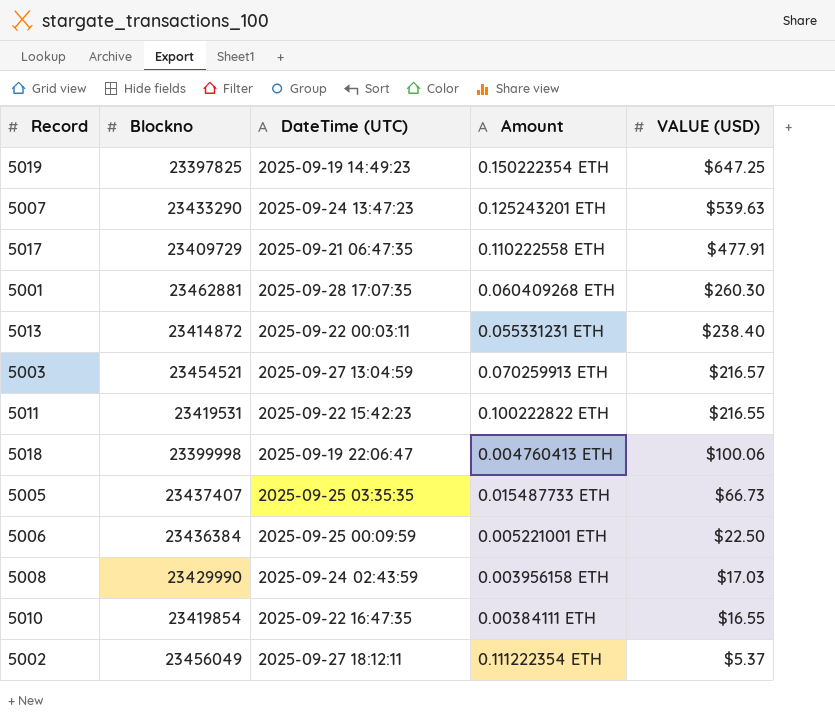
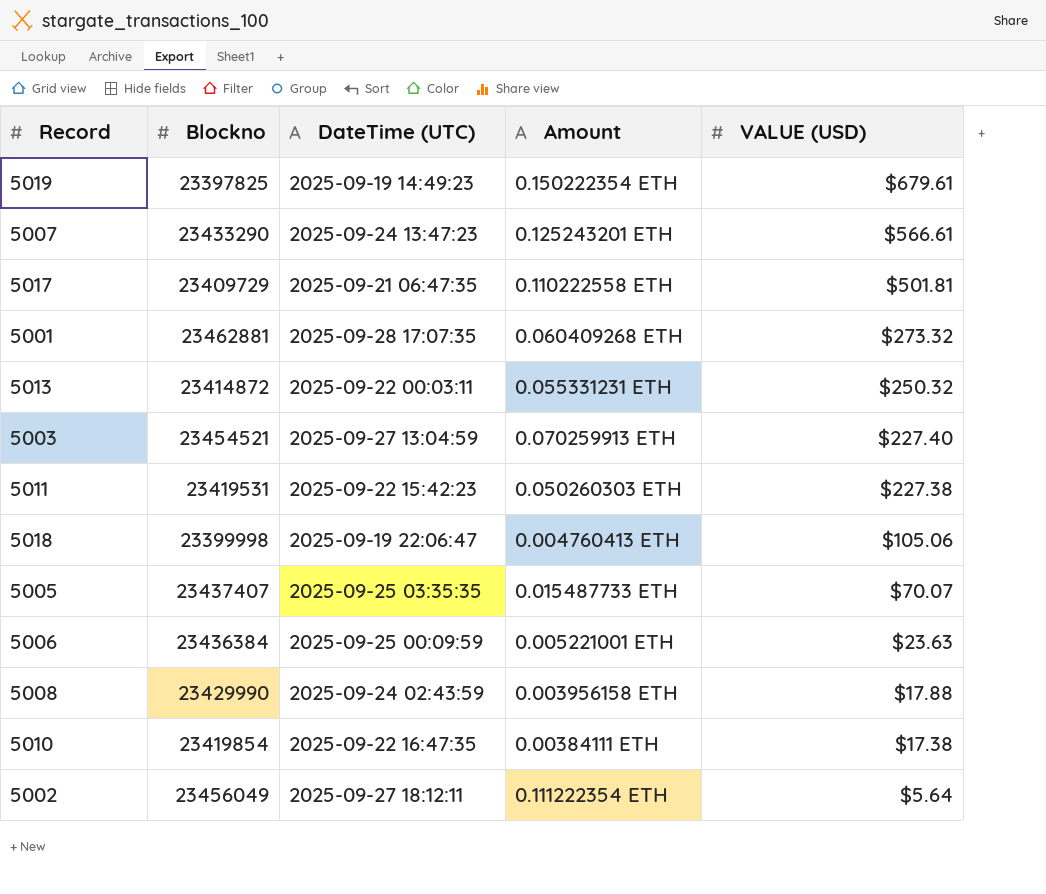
5019 | VALUE (USD): $647.25 -> $679.61
5007 | VALUE (USD): $539.63 -> $566.61
5017 | VALUE (USD): $477.91 -> $501.81
5001 | VALUE (USD): $260.30 -> $273.32
5013 | VALUE (USD): $238.40 -> $250.32
5003 | VALUE (USD): $216.57 -> $227.40
5011 | Amount: 0.100222822 ETH -> 0.050260303 ETH
5011 | VALUE (USD): $216.55 -> $227.38
5018 | VALUE (USD): $100.06 -> $105.06
5005 | VALUE (USD): $66.73 -> $70.07
5006 | VALUE (USD): $22.50 -> $23.63
5008 | VALUE (USD): $17.03 -> $17.88
5010 | VALUE (USD): $16.55 -> $17.38
5002 | VALUE (USD): $5.37 -> $5.64

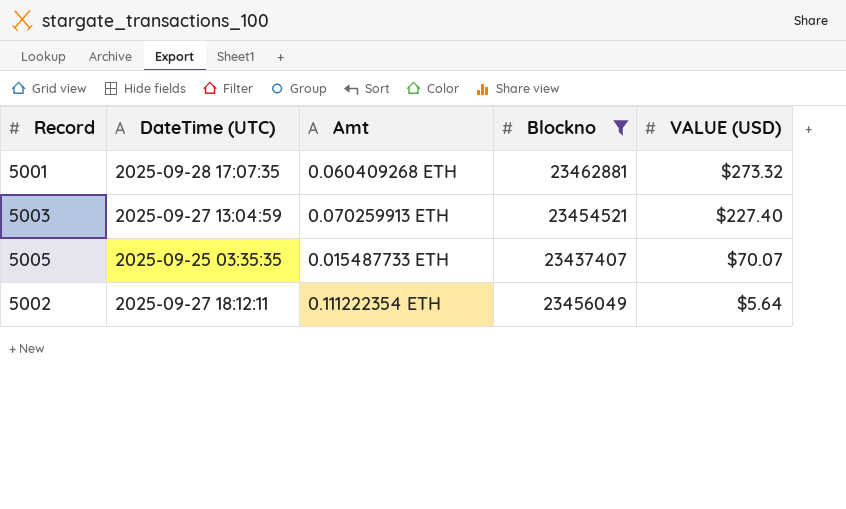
filter: none -> Blockno >= 23437407
column name: Amount -> Amt
column Blockno | position: 2 -> 4

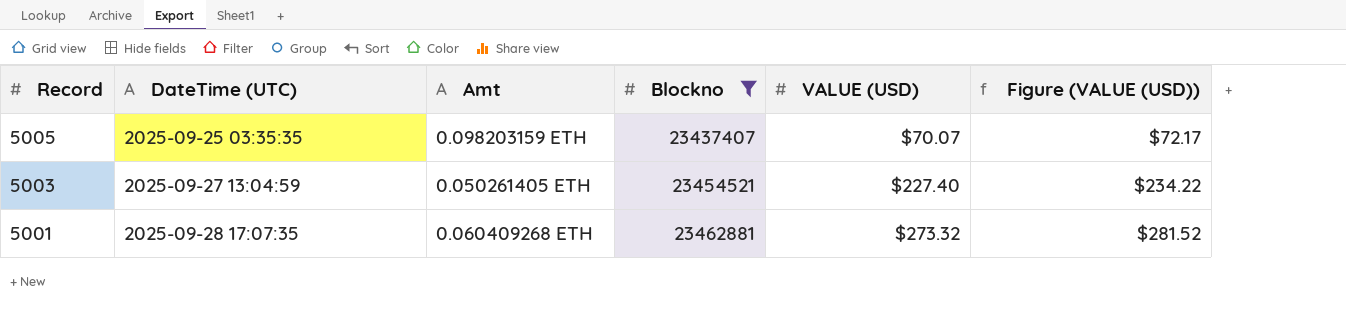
row order: VALUE (USD) descending -> Record descending
column Figure (VALUE (USD)) | formula: none -> [VALUE (USD)] * 1.03
row 5002: 2025-09-27 18:12:11 | 0.111222354 ETH | 23456049 | $5.64 -> none
5005 | Amt: 0.015487733 ETH -> 0.098203159 ETH
5003 | Amt: 0.070259913 ETH -> 0.050261405 ETH

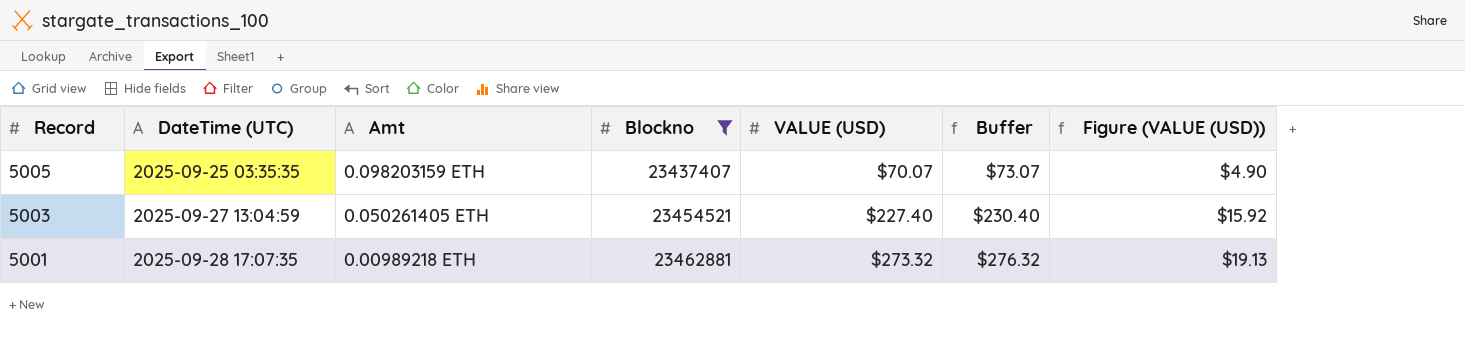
column Buffer | formula: none -> [VALUE (USD)] + 3
column Figure (VALUE (USD)) | formula: [VALUE (USD)] * 1.03 -> [VALUE (USD)] * 0.07
5001 | Amt: 0.060409268 ETH -> 0.00989218 ETH

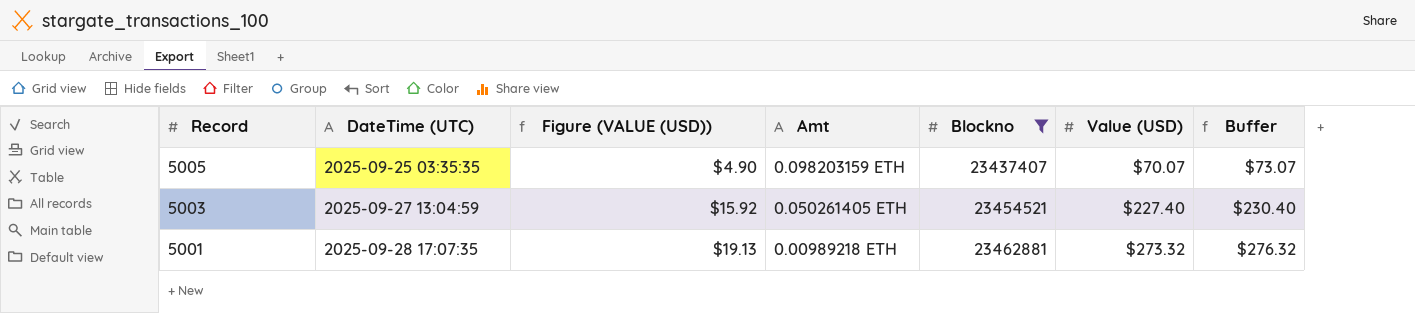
column Figure (VALUE (USD)) | position: 7 -> 3
column name: VALUE (USD) -> Value (USD)

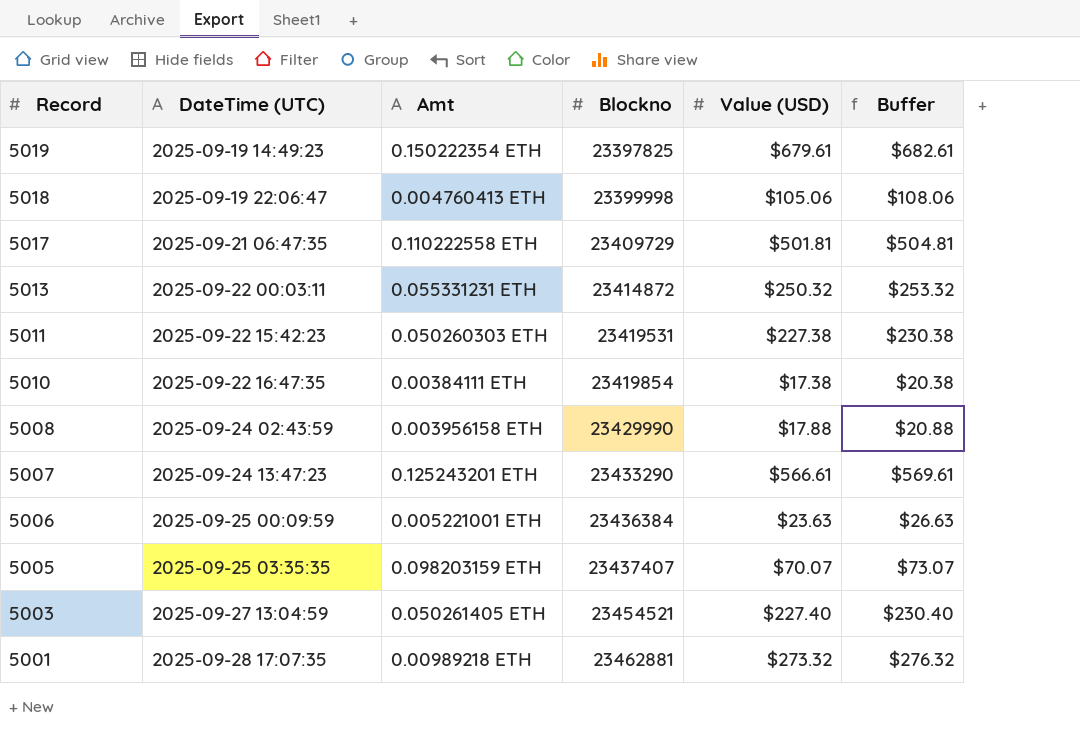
filter: Blockno >= 23437407 -> none
column Figure (VALUE (USD)) | formula: [Value (USD)] * 0.07 -> none

